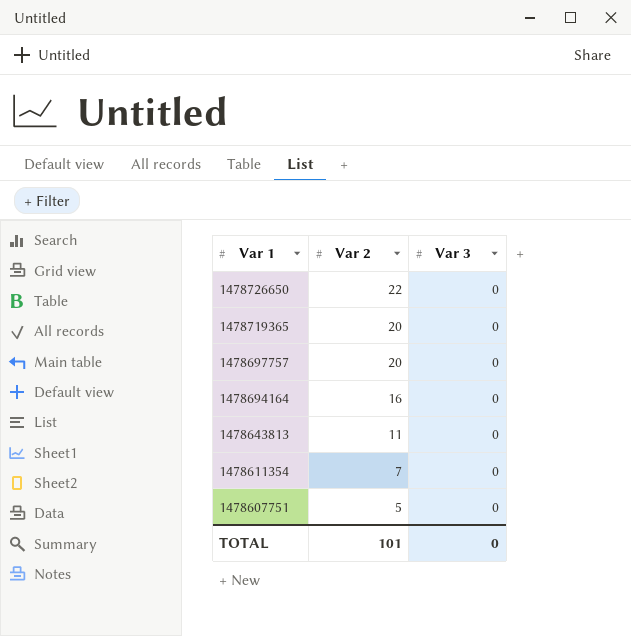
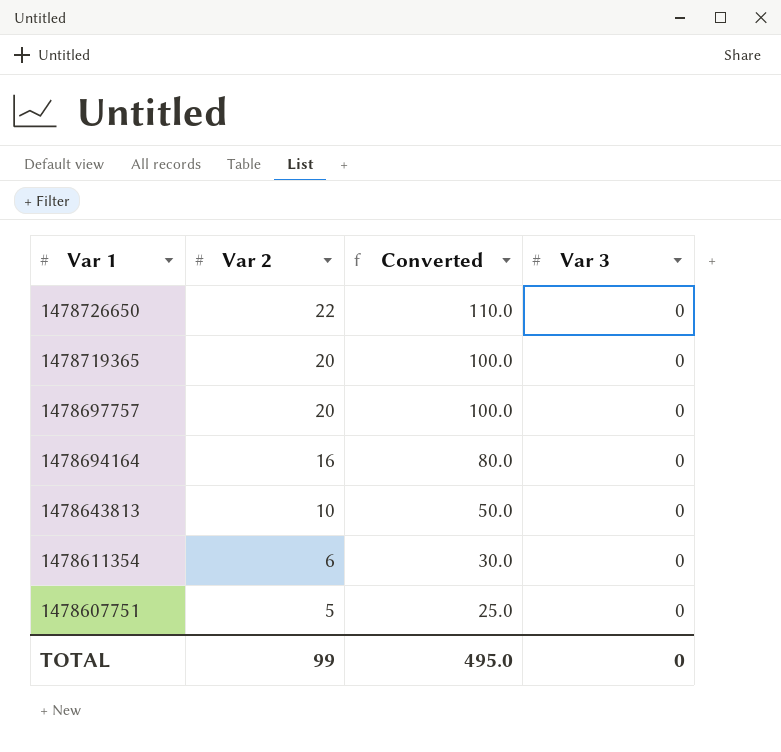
column Converted | formula: none -> [Var 2] * 5
1478643813 | Var 2: 11 -> 10
1478611354 | Var 2: 7 -> 6
TOTAL | Var 2: 101 -> 99

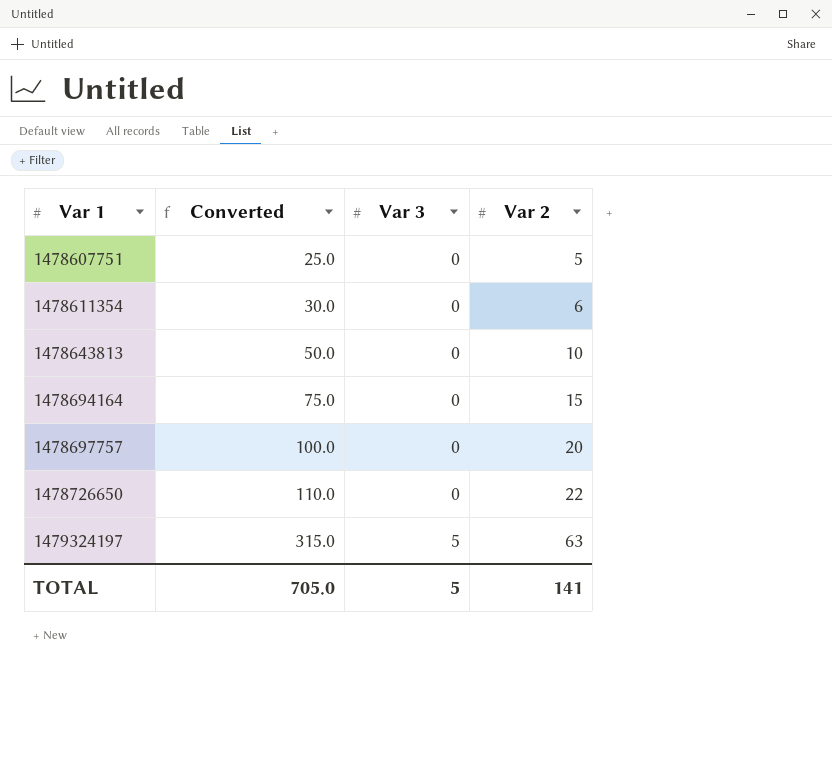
row order: Var 1 descending -> Var 1 ascending
column Var 2 | position: 2 -> 4
row 1478719365: 20 | 100.0 | 0 -> none
1478694164 | Converted: 80.0 -> 75.0
1478694164 | Var 2: 16 -> 15
row 1479324197: none -> 315.0 | 5 | 63
TOTAL | Converted: 495.0 -> 705.0
TOTAL | Var 3: 0 -> 5
TOTAL | Var 2: 99 -> 141

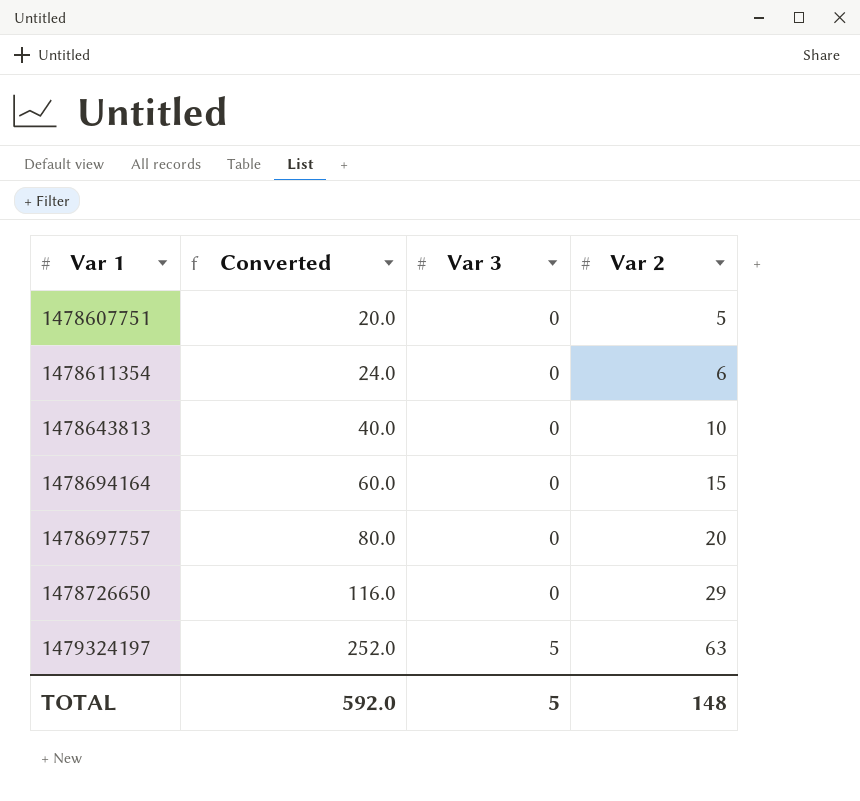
column Converted | formula: [Var 2] * 5 -> [Var 2] * 4
1478726650 | Var 2: 22 -> 29
TOTAL | Converted: 705.0 -> 592.0
TOTAL | Var 2: 141 -> 148

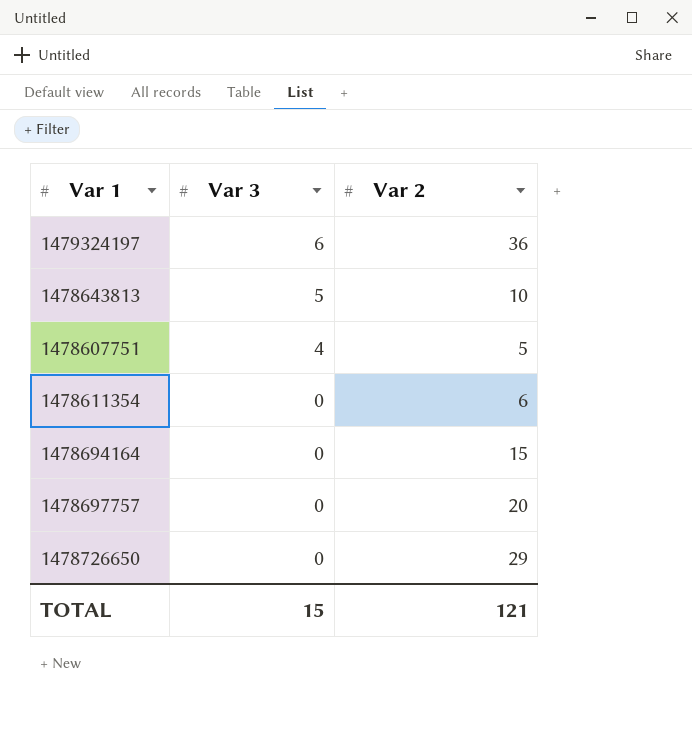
row order: Var 1 ascending -> Var 3 descending
column Converted | formula: [Var 2] * 4 -> none
1479324197 | Var 3: 5 -> 6
1479324197 | Var 2: 63 -> 36
1478643813 | Var 3: 0 -> 5
1478607751 | Var 3: 0 -> 4
TOTAL | Var 3: 5 -> 15
TOTAL | Var 2: 148 -> 121

